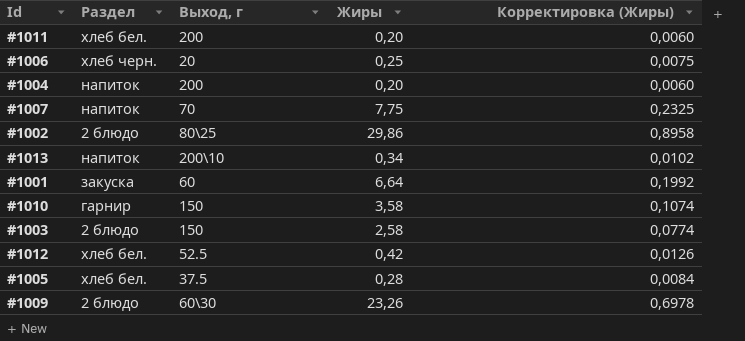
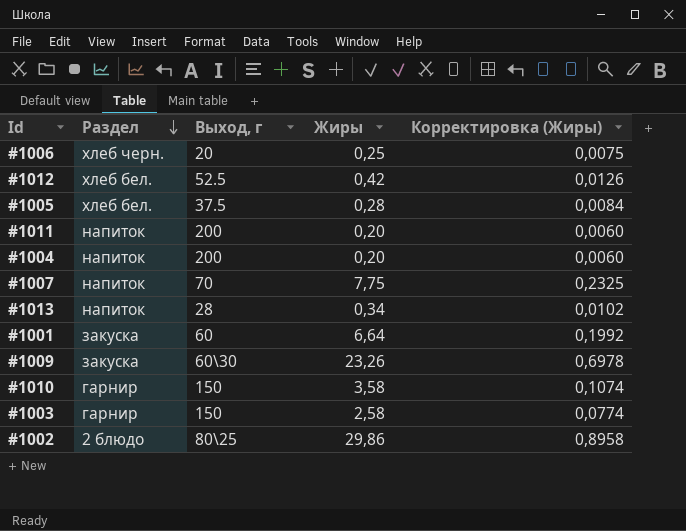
row order: none -> Раздел descending
#1011 | Раздел: хлеб бел. -> напиток
#1013 | Выход, г: 200\10 -> 28
#1009 | Раздел: 2 блюдо -> закуска
#1003 | Раздел: 2 блюдо -> гарнир

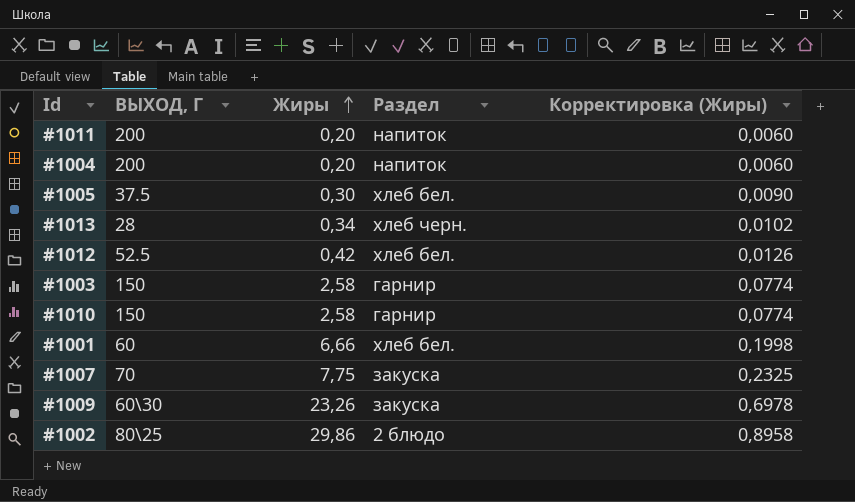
row order: Раздел descending -> Жиры ascending
column name: Выход, г -> ВЫХОД, Г
column Раздел | position: 2 -> 4
row #1006: хлеб черн. | 20 | 0,25 | 0,0075 -> none
#1005 | Жиры: 0,28 -> 0,30
#1005 | Корректировка (Жиры): 0,0084 -> 0,0090
#1013 | Раздел: напиток -> хлеб черн.
#1010 | Жиры: 3,58 -> 2,58
#1010 | Корректировка (Жиры): 0,1074 -> 0,0774
#1001 | Жиры: 6,64 -> 6,66
#1001 | Раздел: закуска -> хлеб бел.
#1001 | Корректировка (Жиры): 0,1992 -> 0,1998
#1007 | Раздел: напиток -> закуска

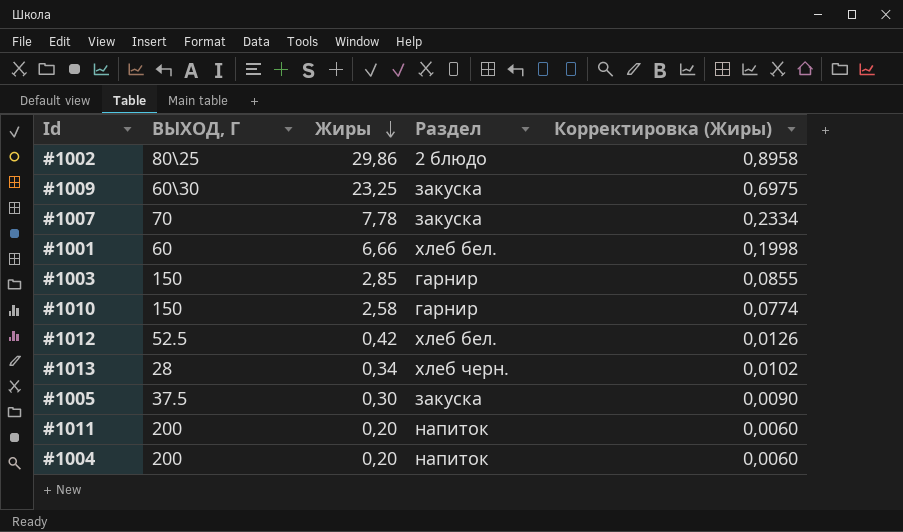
row order: Жиры ascending -> Жиры descending
#1009 | Жиры: 23,26 -> 23,25
#1009 | Корректировка (Жиры): 0,6978 -> 0,6975
#1007 | Жиры: 7,75 -> 7,78
#1007 | Корректировка (Жиры): 0,2325 -> 0,2334
#1003 | Жиры: 2,58 -> 2,85
#1003 | Корректировка (Жиры): 0,0774 -> 0,0855
#1005 | Раздел: хлеб бел. -> закуска

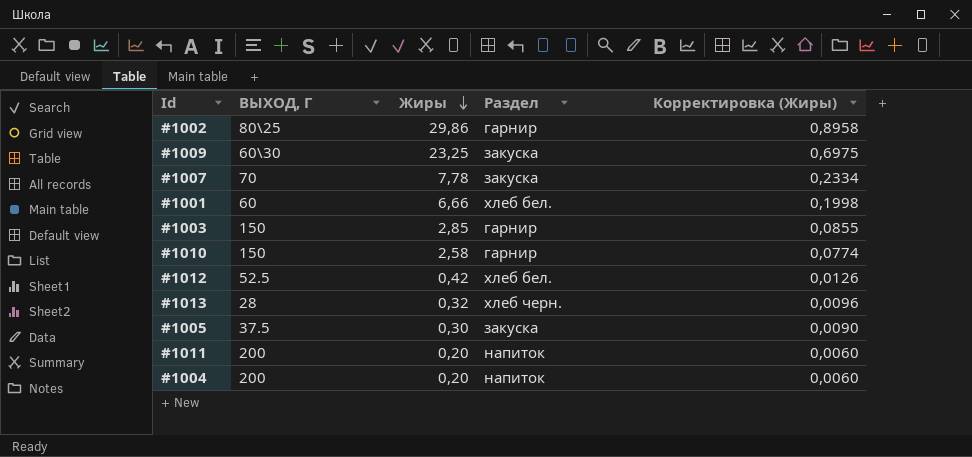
#1002 | Раздел: 2 блюдо -> гарнир
#1013 | Жиры: 0,34 -> 0,32
#1013 | Корректировка (Жиры): 0,0102 -> 0,0096

